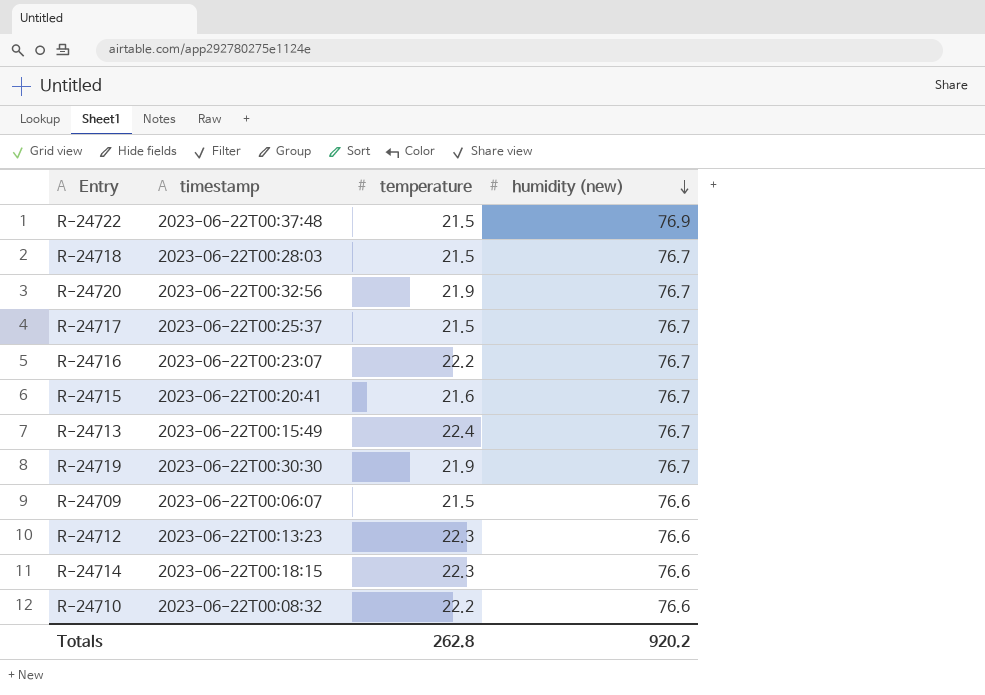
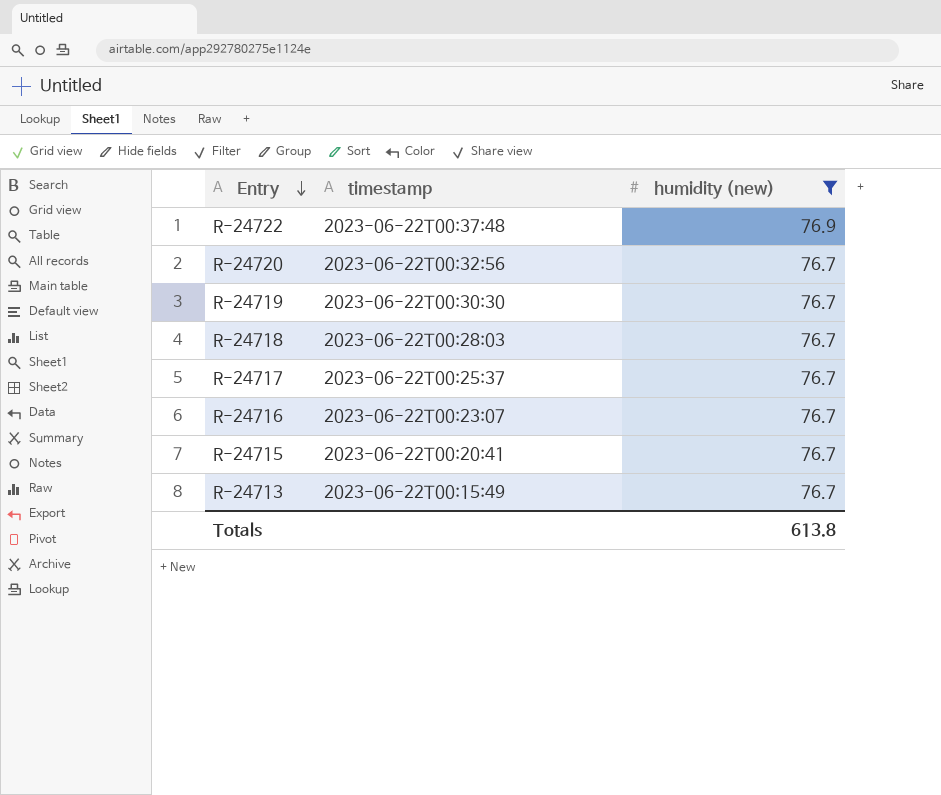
filter: none -> humidity (new) != 76.6
row order: humidity (new) descending -> Entry descending
column temperature | position: 3 -> none
Totals | humidity (new): 920.2 -> 613.8

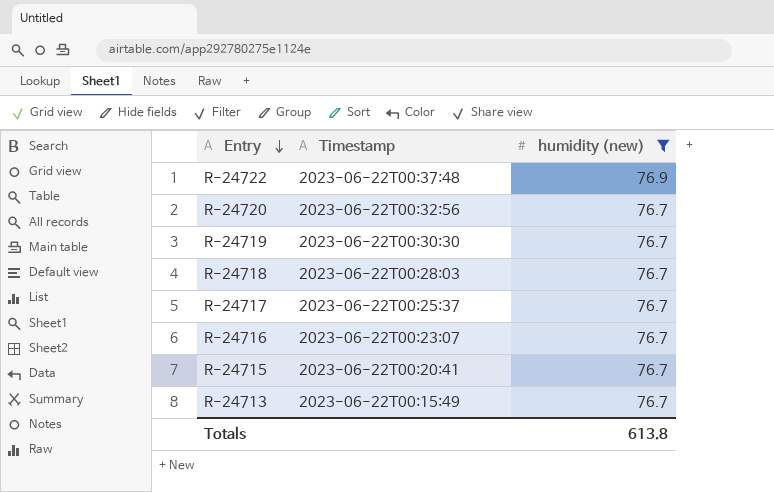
column name: timestamp -> Timestamp

